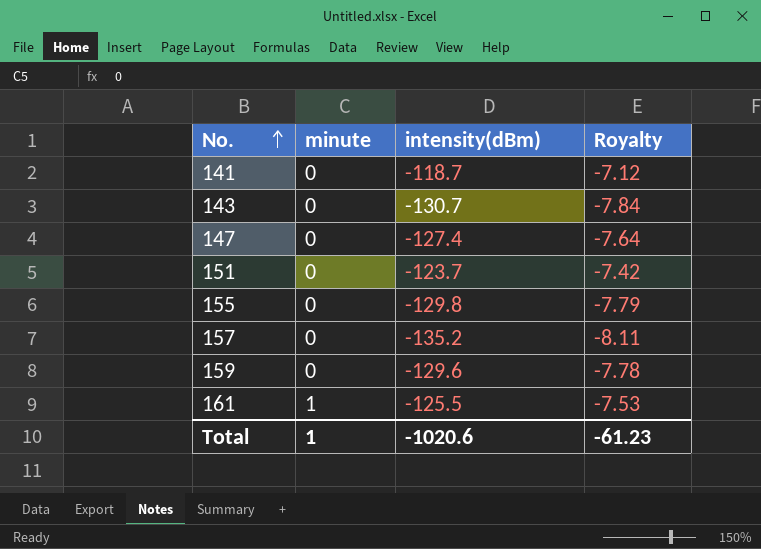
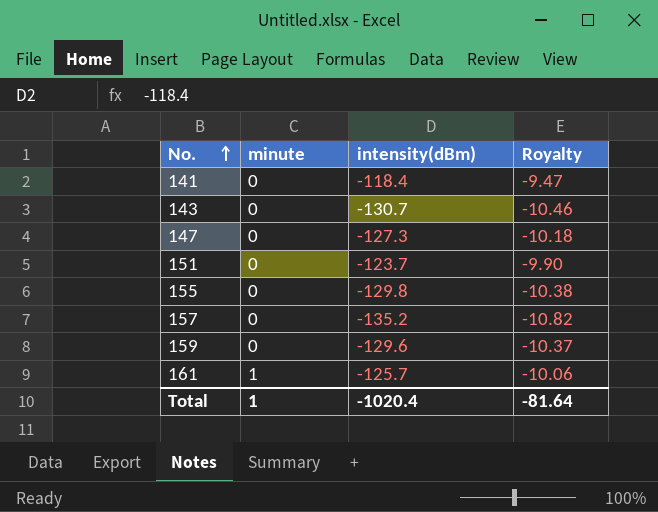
column Royalty | formula: [intensity(dBm)] * 0.06 -> [intensity(dBm)] * 0.08
141 | intensity(dBm): -118.7 -> -118.4
147 | intensity(dBm): -127.4 -> -127.3
161 | intensity(dBm): -125.5 -> -125.7
Total | intensity(dBm): -1020.6 -> -1020.4
Total | Royalty: -61.23 -> -81.64

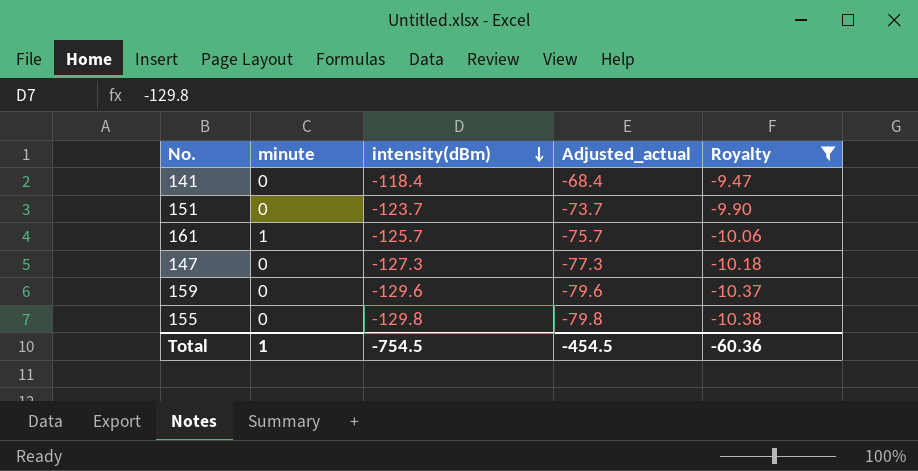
filter: none -> Royalty >= -10.38
row order: No. ascending -> intensity(dBm) descending
column Adjusted_actual | formula: none -> [intensity(dBm)] + 50
Total | intensity(dBm): -1020.4 -> -754.5
Total | Royalty: -81.64 -> -60.36

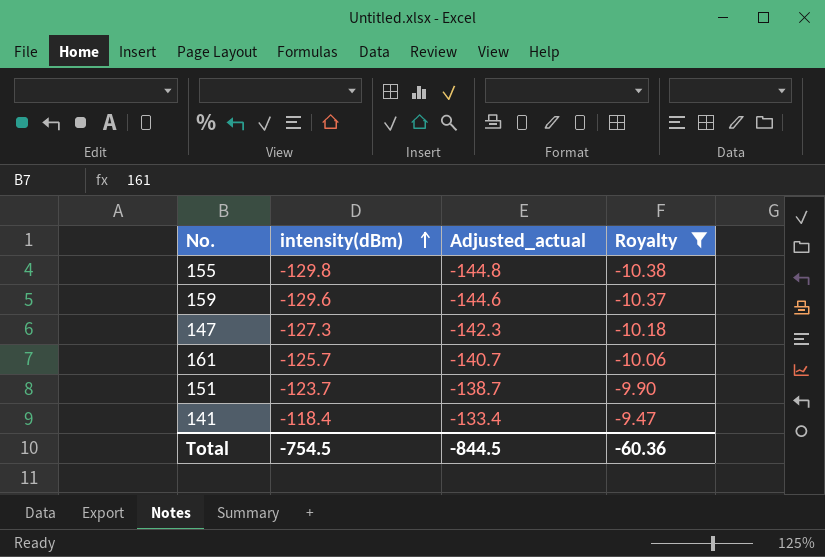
row order: intensity(dBm) descending -> intensity(dBm) ascending
column minute | position: 2 -> none
column Adjusted_actual | formula: [intensity(dBm)] + 50 -> [intensity(dBm)] - 15
Total | Adjusted_actual: -454.5 -> -844.5

